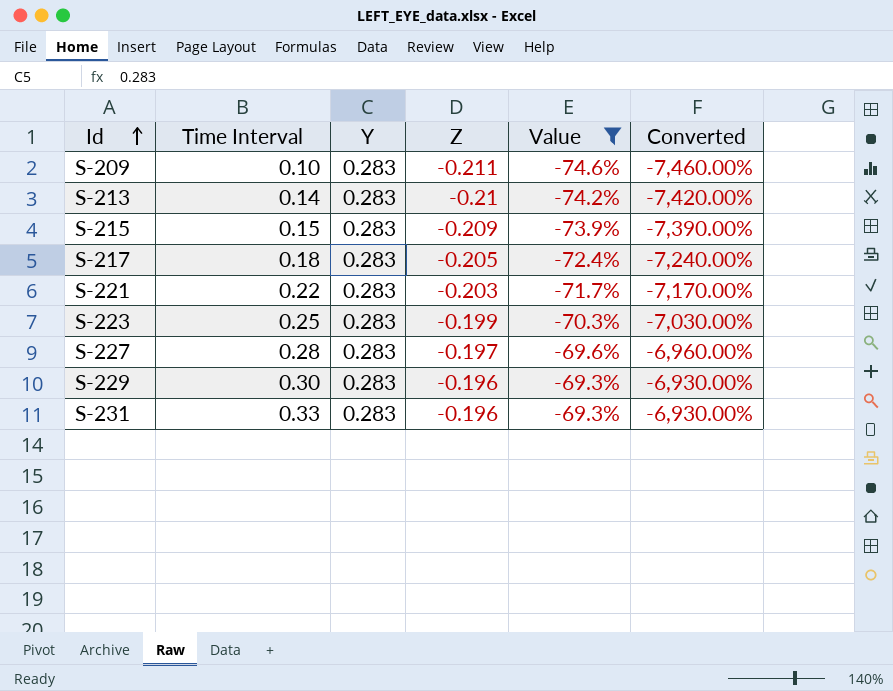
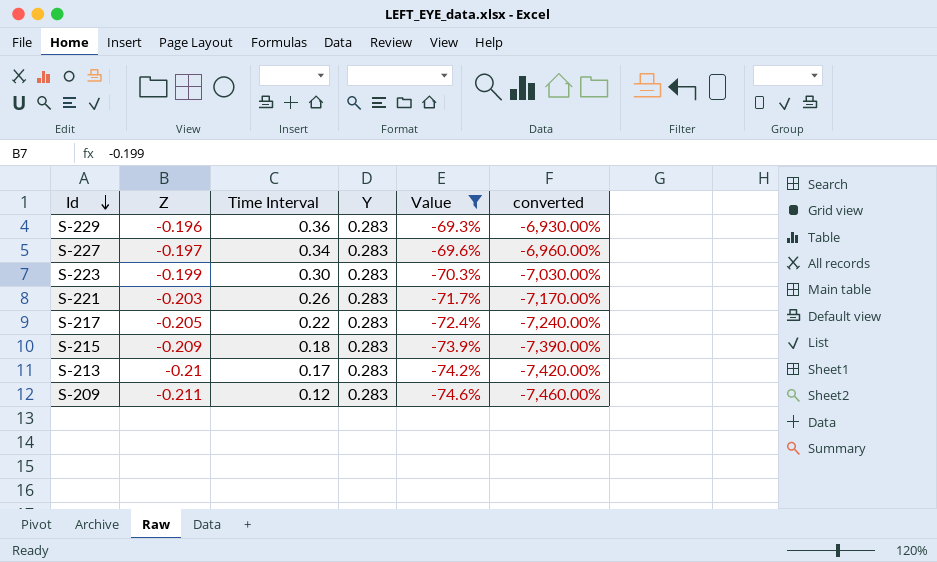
row order: Id ascending -> Id descending
column Z | position: 4 -> 2
column name: Converted -> converted
row S-231: 0.33 | 0.283 | -0.196 | -69.3% | -6,930.00% -> none
S-229 | Time Interval: 0.30 -> 0.36
S-227 | Time Interval: 0.28 -> 0.34
S-223 | Time Interval: 0.25 -> 0.30
S-221 | Time Interval: 0.22 -> 0.26
S-217 | Time Interval: 0.18 -> 0.22
S-215 | Time Interval: 0.15 -> 0.18
S-213 | Time Interval: 0.14 -> 0.17
S-209 | Time Interval: 0.10 -> 0.12

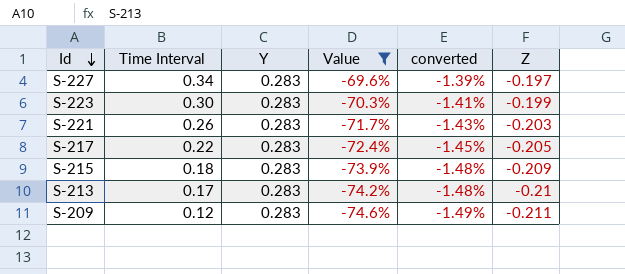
column converted | formula: [Value] * 100 -> [Value] * 0.02
column Z | position: 2 -> 6
row S-229: -0.196 | 0.36 | 0.283 | -69.3% | -6,930.00% -> none

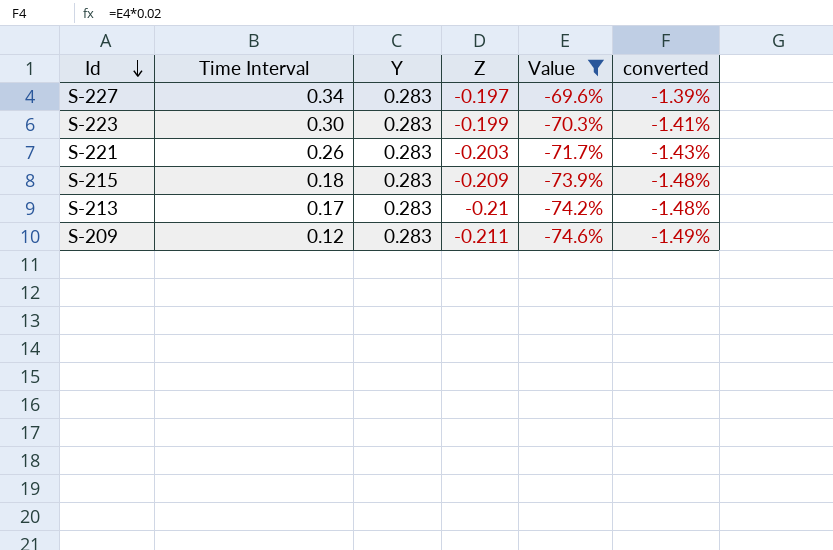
column Z | position: 6 -> 4
row S-217: 0.22 | 0.283 | -72.4% | -1.45% | -0.205 -> none

